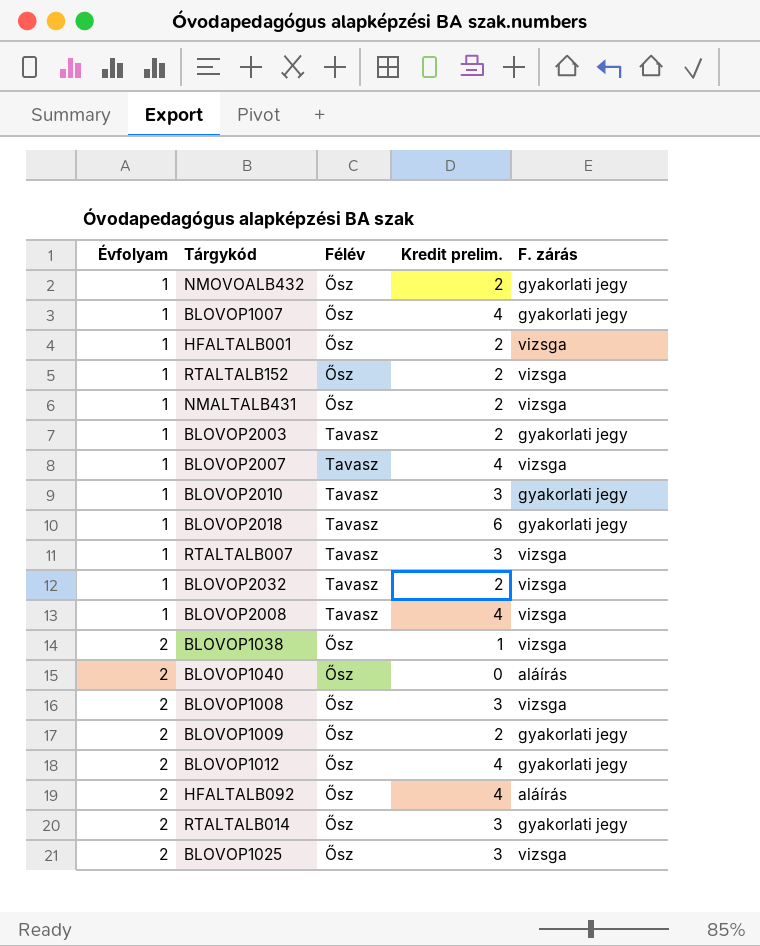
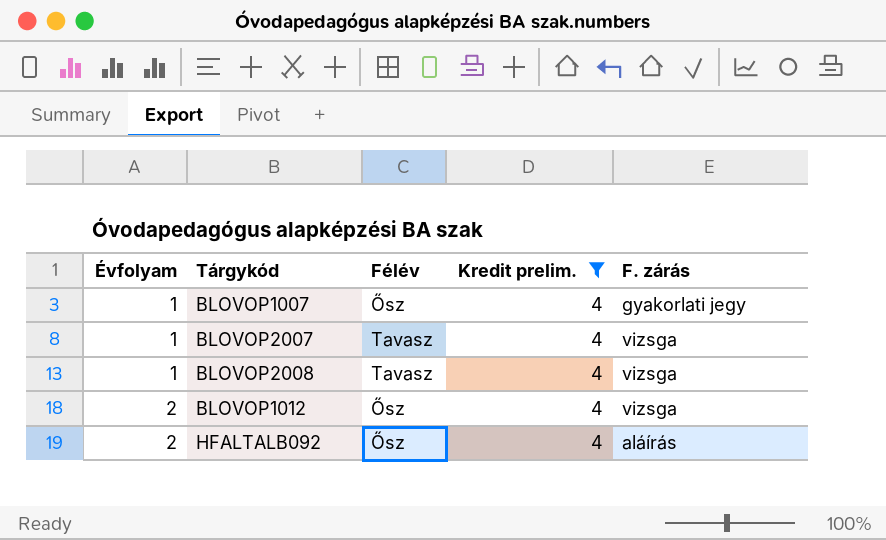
filter: none -> Kredit prelim. = 4
BLOVOP1012 | F. zárás: gyakorlati jegy -> vizsga

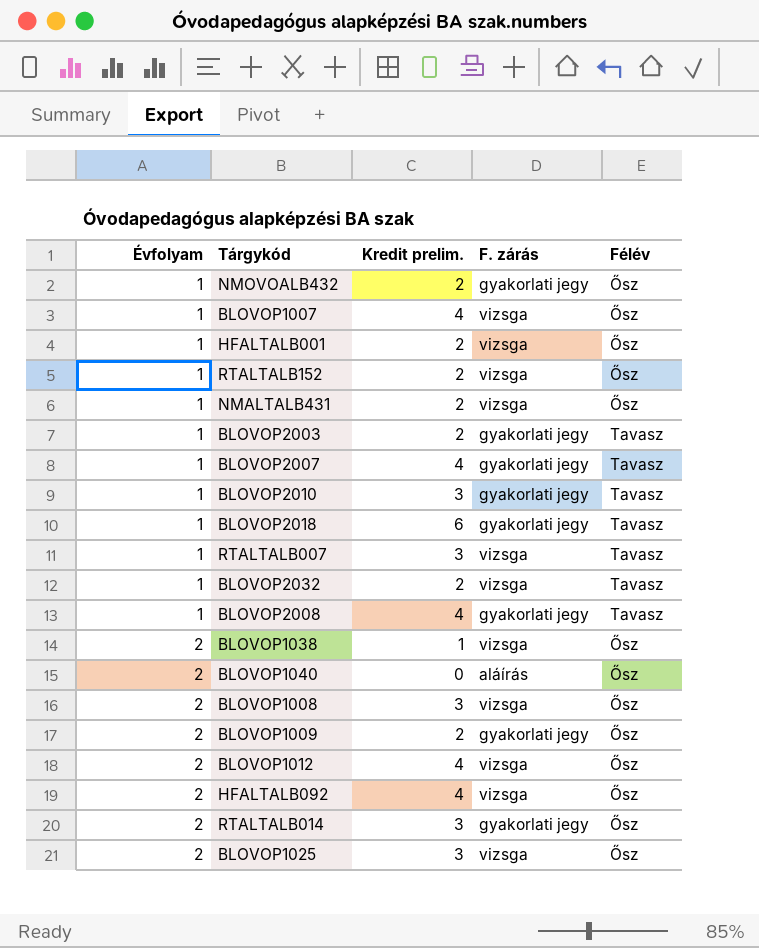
filter: Kredit prelim. = 4 -> none
column Félév | position: 3 -> 5
BLOVOP1007 | F. zárás: gyakorlati jegy -> vizsga
BLOVOP2007 | F. zárás: vizsga -> gyakorlati jegy
BLOVOP2008 | F. zárás: vizsga -> gyakorlati jegy
HFALTALB092 | F. zárás: aláírás -> vizsga

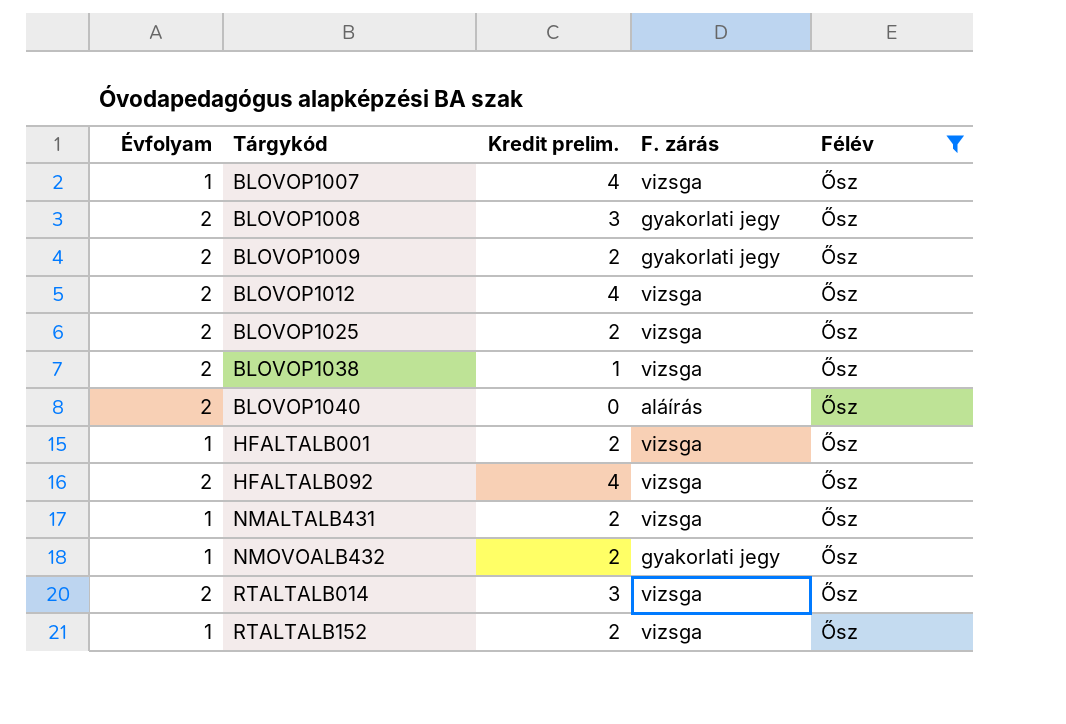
filter: none -> Félév = Ősz
row order: Évfolyam ascending -> Tárgykód ascending
BLOVOP1008 | F. zárás: vizsga -> gyakorlati jegy
BLOVOP1025 | Kredit prelim.: 3 -> 2
RTALTALB014 | F. zárás: gyakorlati jegy -> vizsga

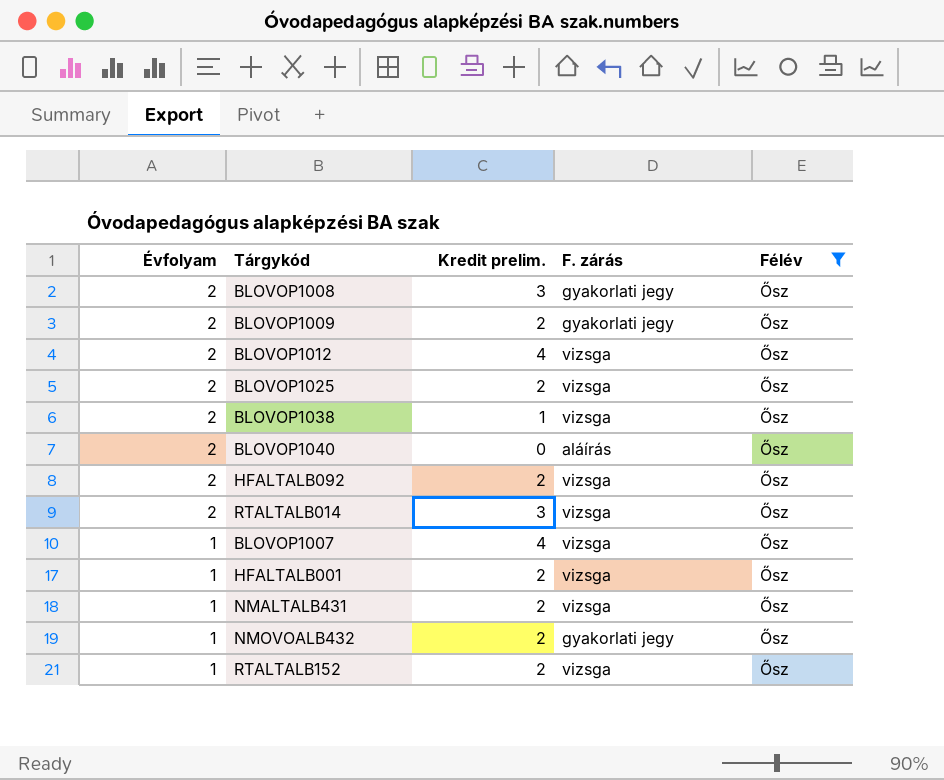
row order: Tárgykód ascending -> Évfolyam descending
HFALTALB092 | Kredit prelim.: 4 -> 2

